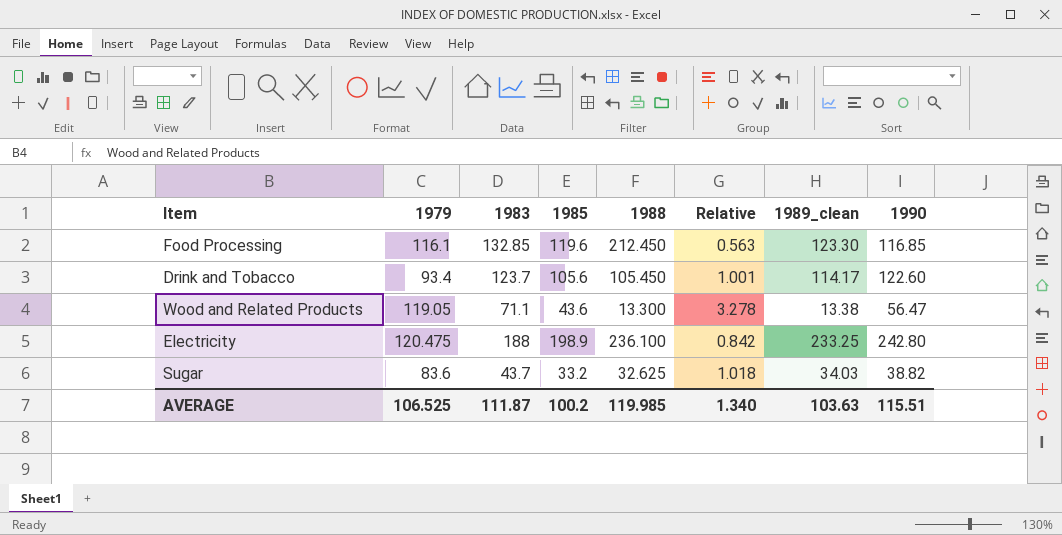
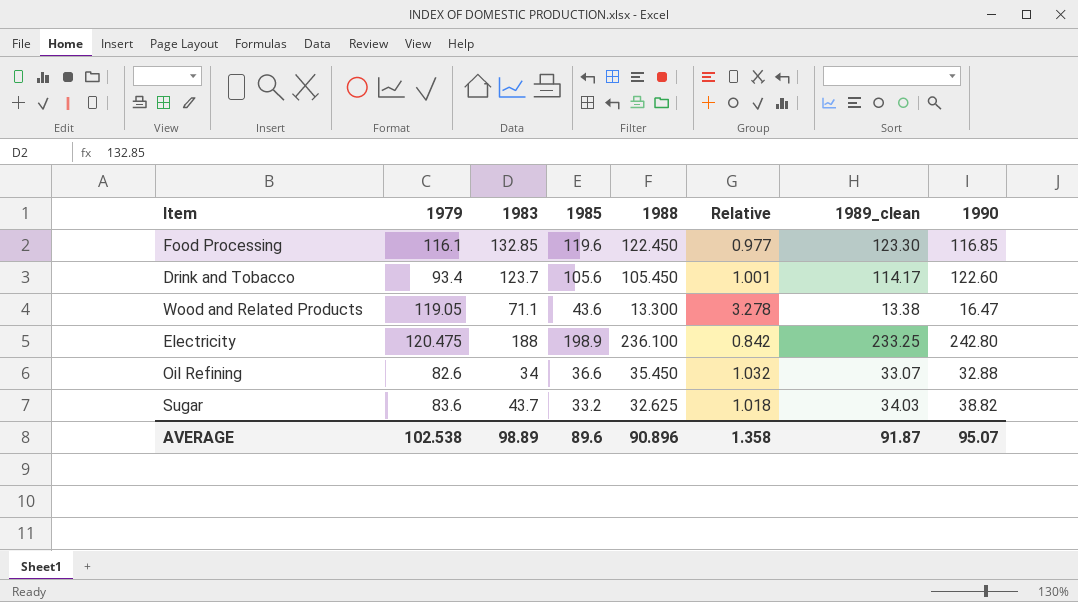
Food Processing | 1988: 212.450 -> 122.450
Food Processing | Relative: 0.563 -> 0.977
Wood and Related Products | 1990: 56.47 -> 16.47
row Oil Refining: none -> 82.6 | 34 | 36.6 | 35.450 | 1.032 | 33.07 | 32.88
AVERAGE | 1979: 106.525 -> 102.538
AVERAGE | 1983: 111.87 -> 98.89
AVERAGE | 1985: 100.2 -> 89.6
AVERAGE | 1988: 119.985 -> 90.896
AVERAGE | Relative: 1.340 -> 1.358
AVERAGE | 1989_clean: 103.63 -> 91.87
AVERAGE | 1990: 115.51 -> 95.07

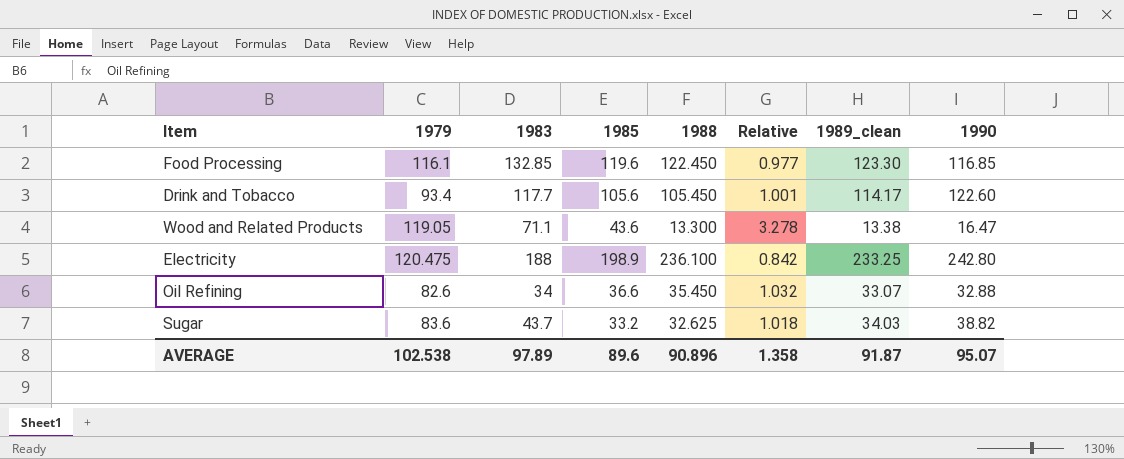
Drink and Tobacco | 1983: 123.7 -> 117.7
AVERAGE | 1983: 98.89 -> 97.89

